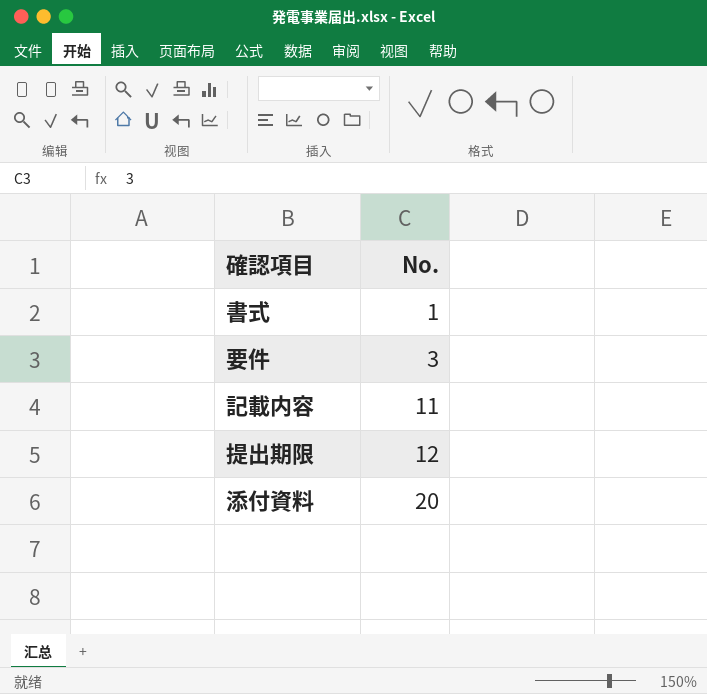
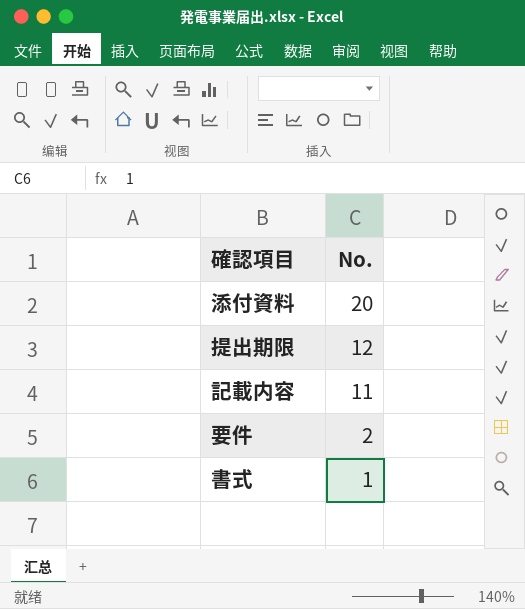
row order: No. ascending -> No. descending
要件 | No.: 3 -> 2

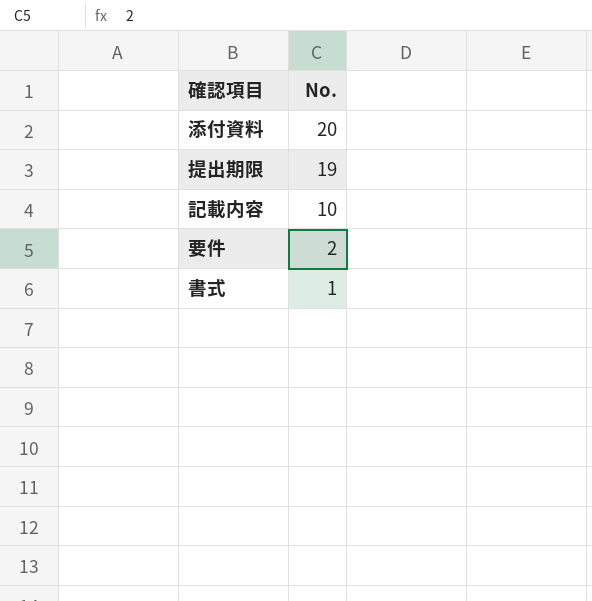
提出期限 | No.: 12 -> 19
記載内容 | No.: 11 -> 10

